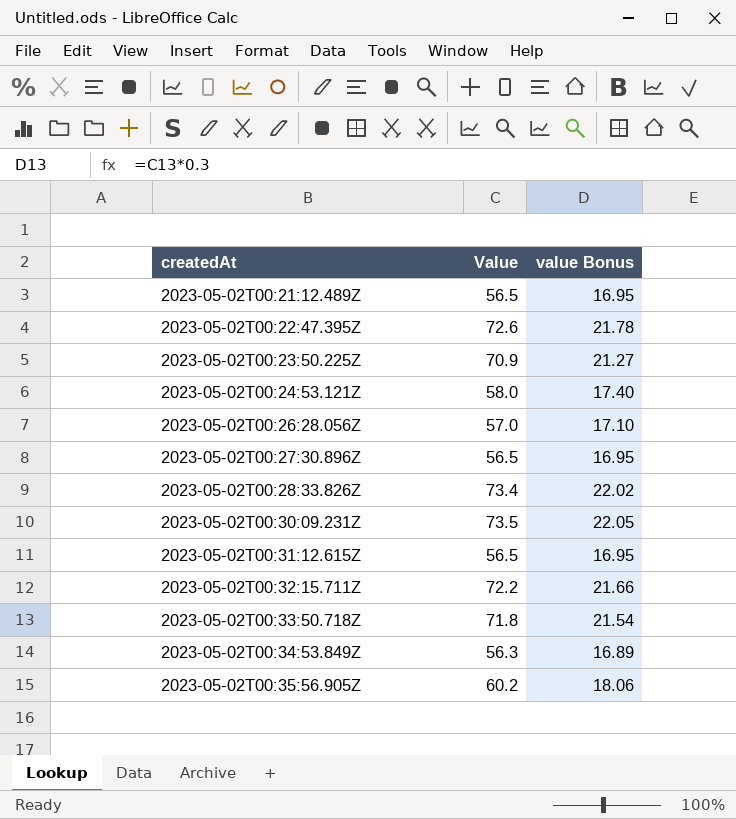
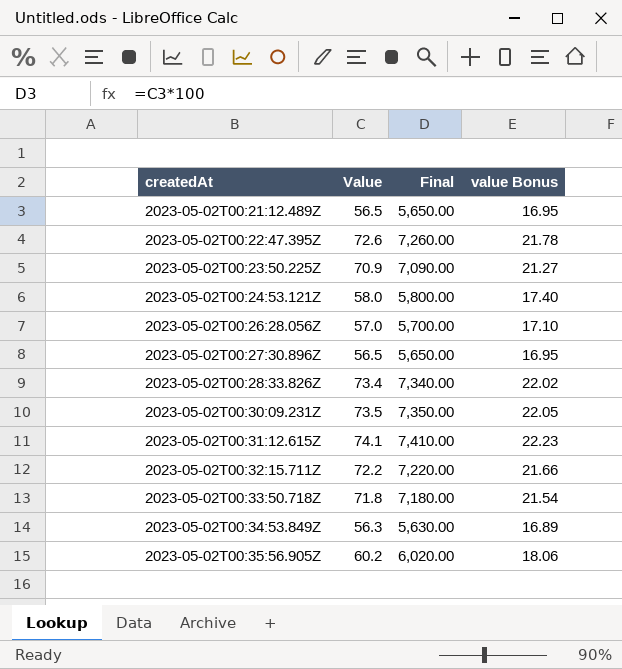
column Final | formula: none -> [Value] * 100
2023-05-02T00:31:12.615Z | Value: 56.5 -> 74.1
2023-05-02T00:31:12.615Z | value Bonus: 16.95 -> 22.23

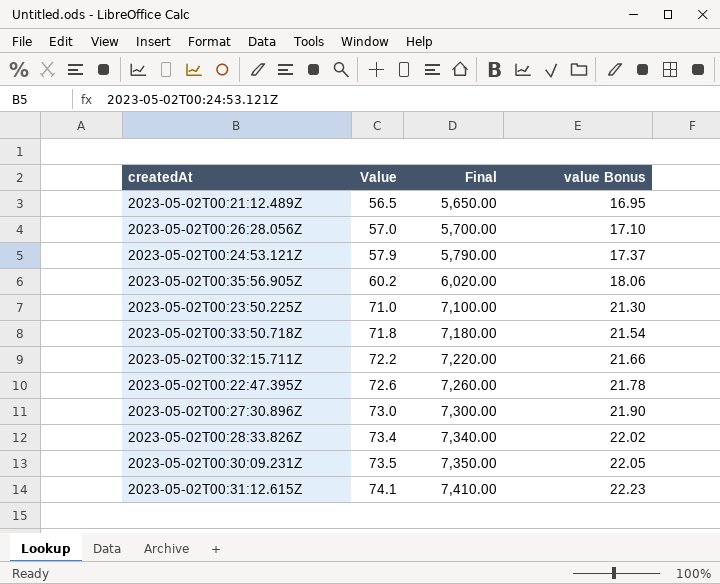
row order: createdAt ascending -> Value ascending
row 2023-05-02T00:34:53.849Z: 56.3 | 5,630.00 | 16.89 -> none
2023-05-02T00:24:53.121Z | Value: 58.0 -> 57.9
2023-05-02T00:24:53.121Z | Final: 5,800.00 -> 5,790.00
2023-05-02T00:24:53.121Z | value Bonus: 17.40 -> 17.37
2023-05-02T00:23:50.225Z | Value: 70.9 -> 71.0
2023-05-02T00:23:50.225Z | Final: 7,090.00 -> 7,100.00
2023-05-02T00:23:50.225Z | value Bonus: 21.27 -> 21.30
2023-05-02T00:27:30.896Z | Value: 56.5 -> 73.0
2023-05-02T00:27:30.896Z | Final: 5,650.00 -> 7,300.00
2023-05-02T00:27:30.896Z | value Bonus: 16.95 -> 21.90

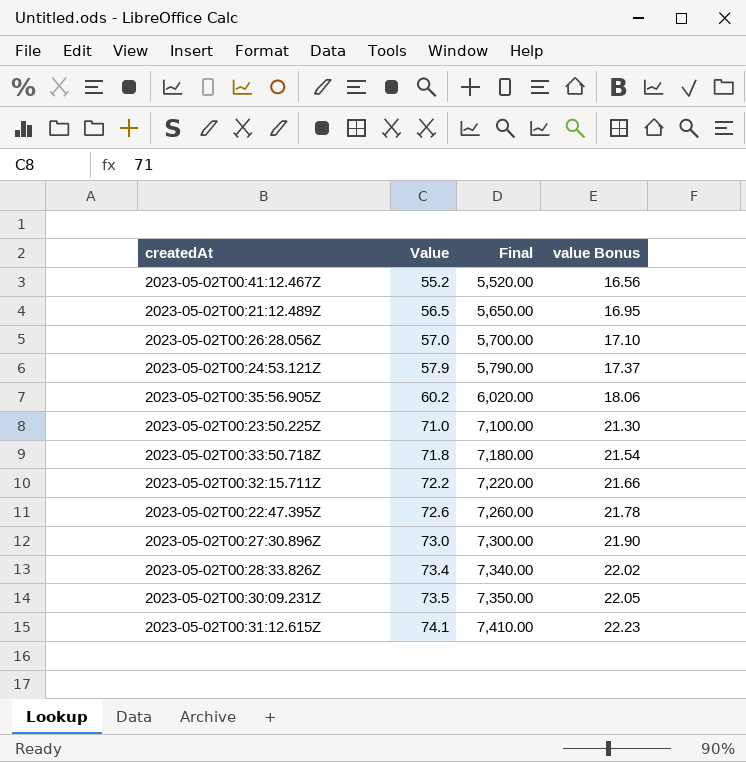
row 2023-05-02T00:41:12.467Z: none -> 55.2 | 5,520.00 | 16.56

